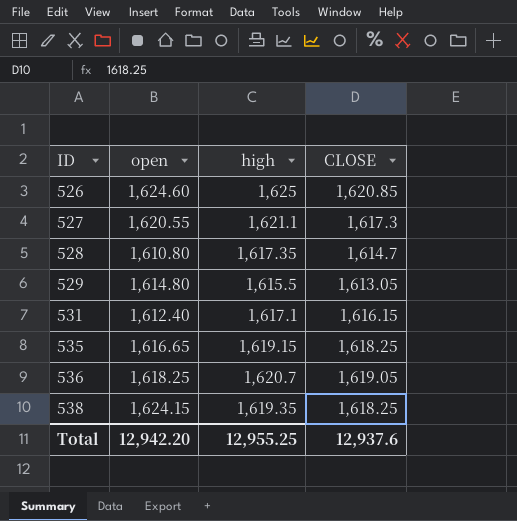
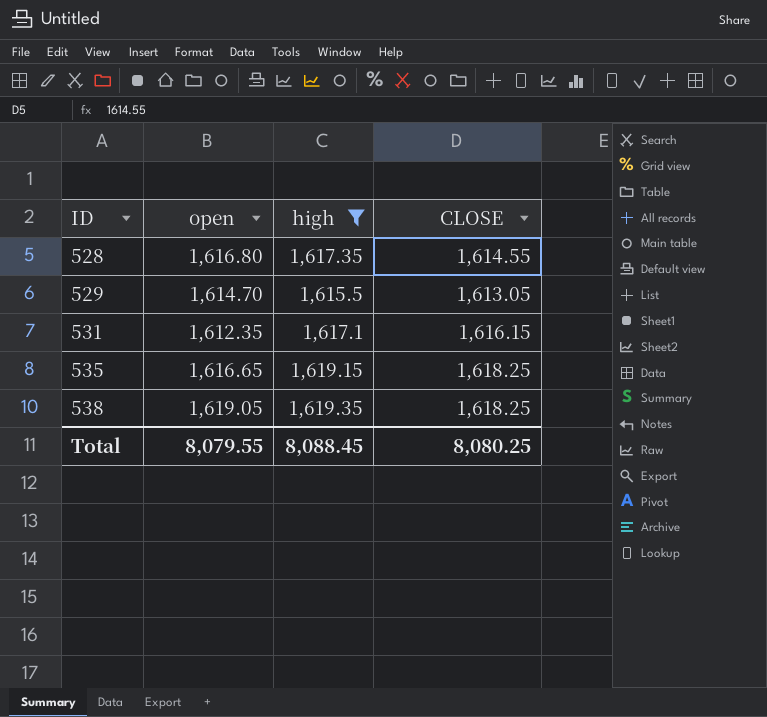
filter: none -> high <= 1,619.35
528 | open: 1,610.80 -> 1,616.80
528 | CLOSE: 1,614.7 -> 1,614.55
529 | open: 1,614.80 -> 1,614.70
531 | open: 1,612.40 -> 1,612.35
538 | open: 1,624.15 -> 1,619.05
Total | open: 12,942.20 -> 8,079.55
Total | high: 12,955.25 -> 8,088.45
Total | CLOSE: 12,937.6 -> 8,080.25

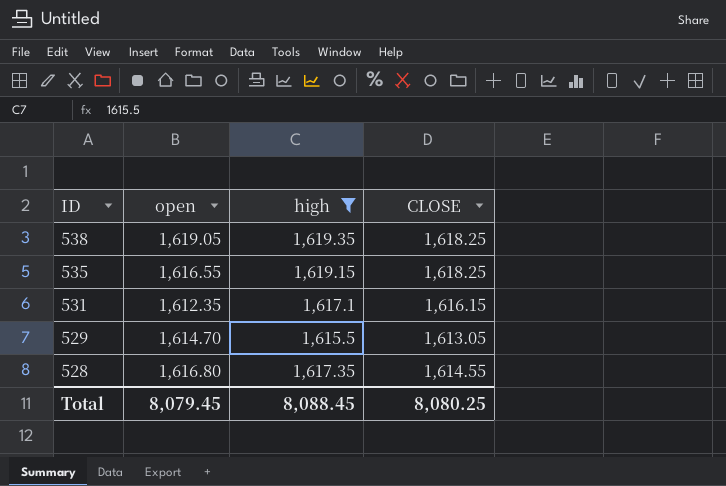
row order: ID ascending -> ID descending
535 | open: 1,616.65 -> 1,616.55
Total | open: 8,079.55 -> 8,079.45

